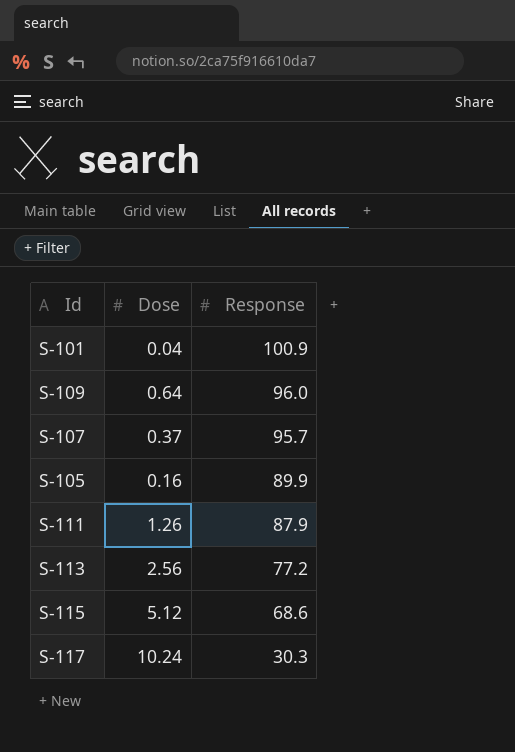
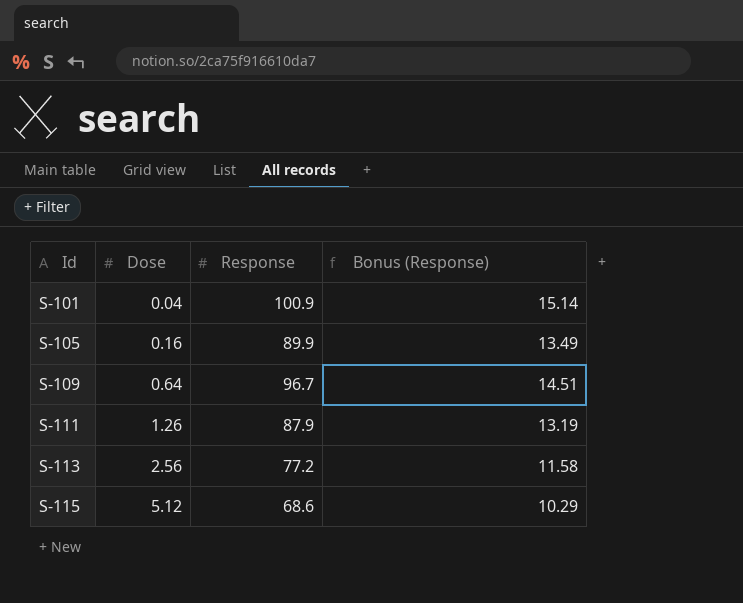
row order: Response descending -> Id ascending
column Bonus (Response) | formula: none -> [Response] * 0.15
row S-107: 0.37 | 95.7 -> none
row S-117: 10.24 | 30.3 -> none
S-109 | Response: 96.0 -> 96.7

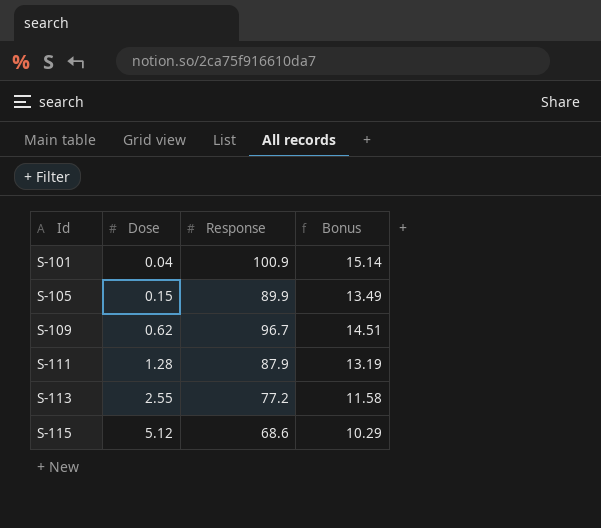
column name: Bonus (Response) -> Bonus
S-105 | Dose: 0.16 -> 0.15
S-109 | Dose: 0.64 -> 0.62
S-111 | Dose: 1.26 -> 1.28
S-113 | Dose: 2.56 -> 2.55

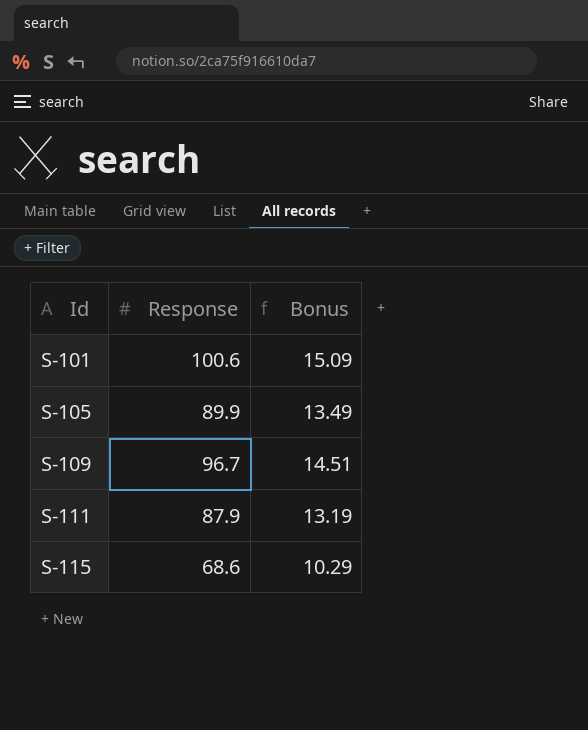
column Dose | position: 2 -> none
row S-113: 2.55 | 77.2 | 11.58 -> none
S-101 | Response: 100.9 -> 100.6
S-101 | Bonus: 15.14 -> 15.09

